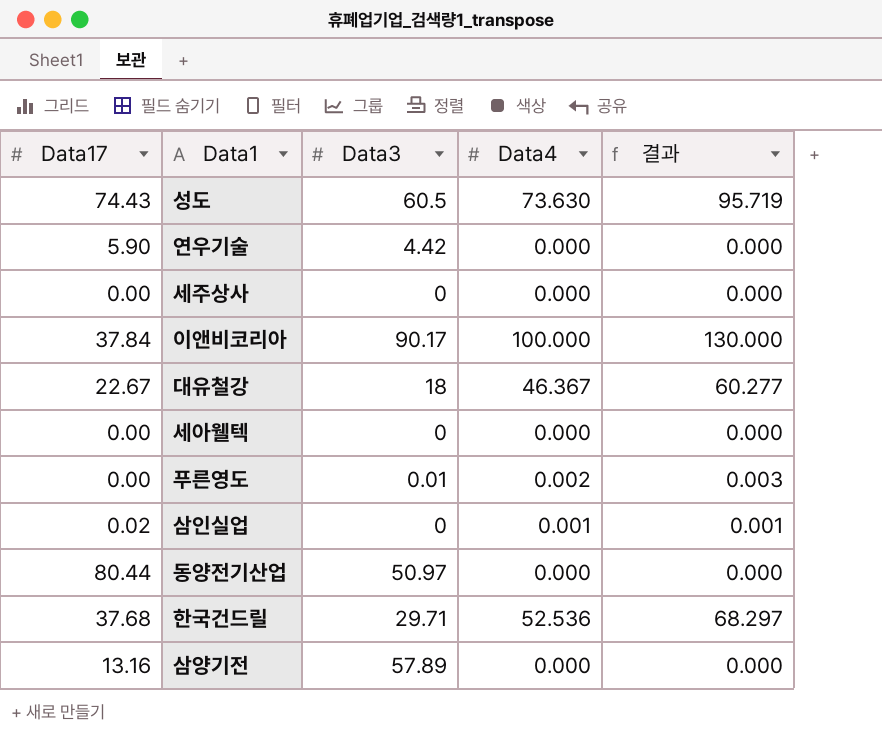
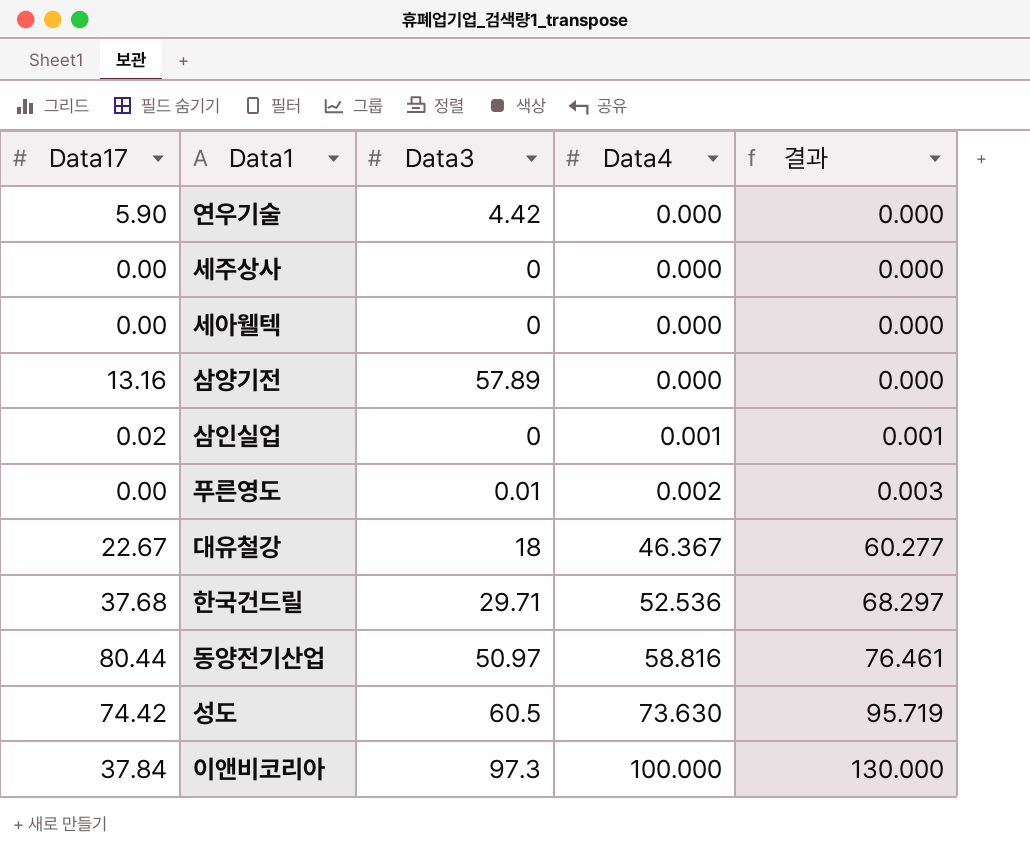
row order: none -> Data4 ascending
동양전기산업 | Data4: 0.000 -> 58.816
동양전기산업 | 결과: 0.000 -> 76.461
성도 | Data17: 74.43 -> 74.42
이앤비코리아 | Data3: 90.17 -> 97.3

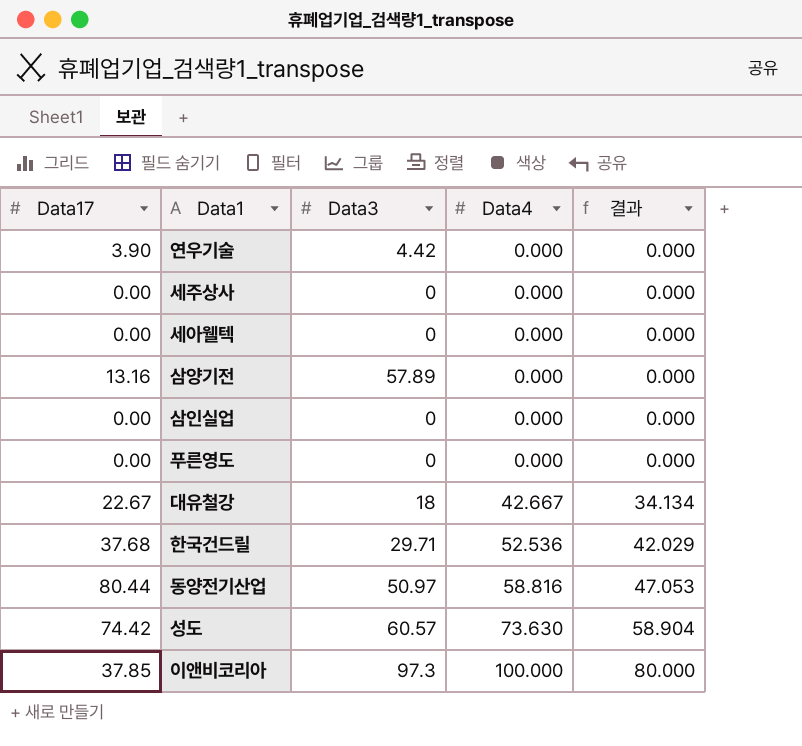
column 결과 | formula: [Data4] * 1.3 -> [Data4] * 0.8
연우기술 | Data17: 5.90 -> 3.90
삼인실업 | Data17: 0.02 -> 0.00
삼인실업 | Data4: 0.001 -> 0.000
푸른영도 | Data3: 0.01 -> 0
푸른영도 | Data4: 0.002 -> 0.000
대유철강 | Data4: 46.367 -> 42.667
성도 | Data3: 60.5 -> 60.57
이앤비코리아 | Data17: 37.84 -> 37.85

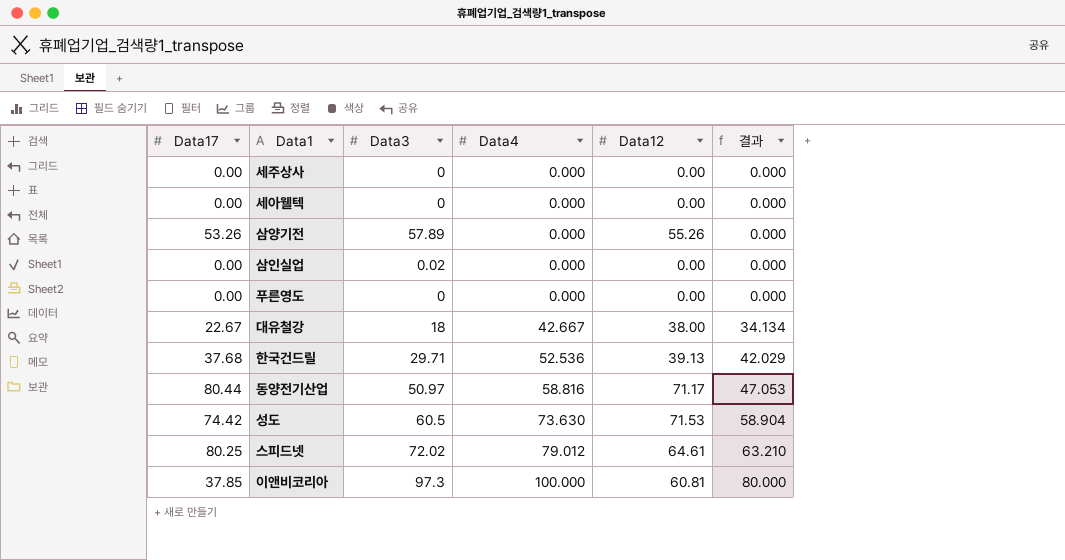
column Data12 | position: none -> 5
row 연우기술: 3.90 | 4.42 | 0.000 | 0.000 -> none
삼양기전 | Data17: 13.16 -> 53.26
삼인실업 | Data3: 0 -> 0.02
성도 | Data3: 60.57 -> 60.5
row 스피드넷: none -> 80.25 | 72.02 | 79.012 | 64.61 | 63.210

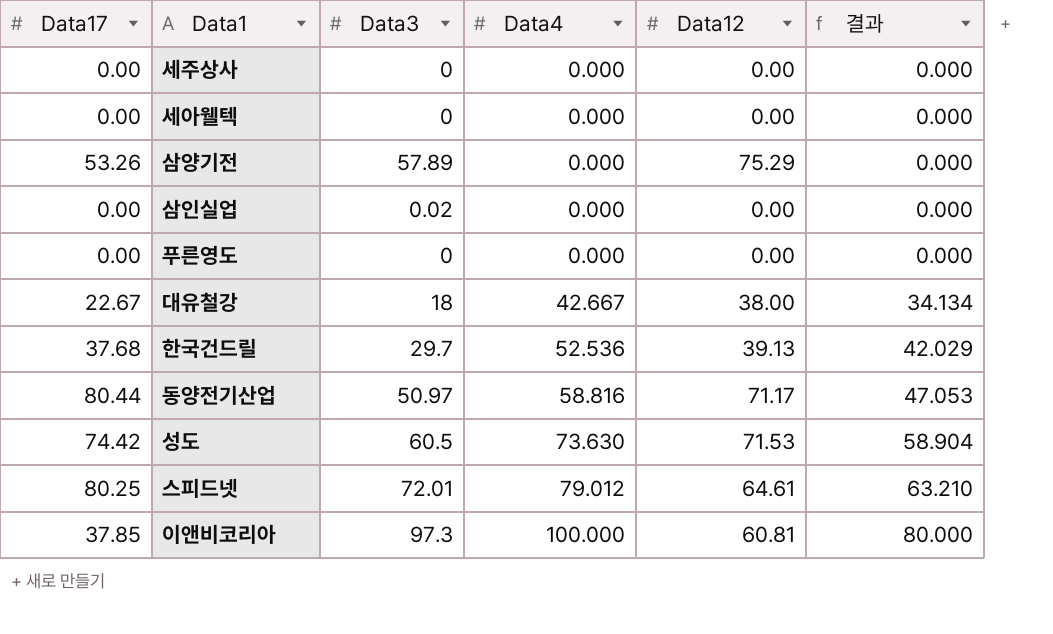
삼양기전 | Data12: 55.26 -> 75.29
한국건드릴 | Data3: 29.71 -> 29.7
스피드넷 | Data3: 72.02 -> 72.01

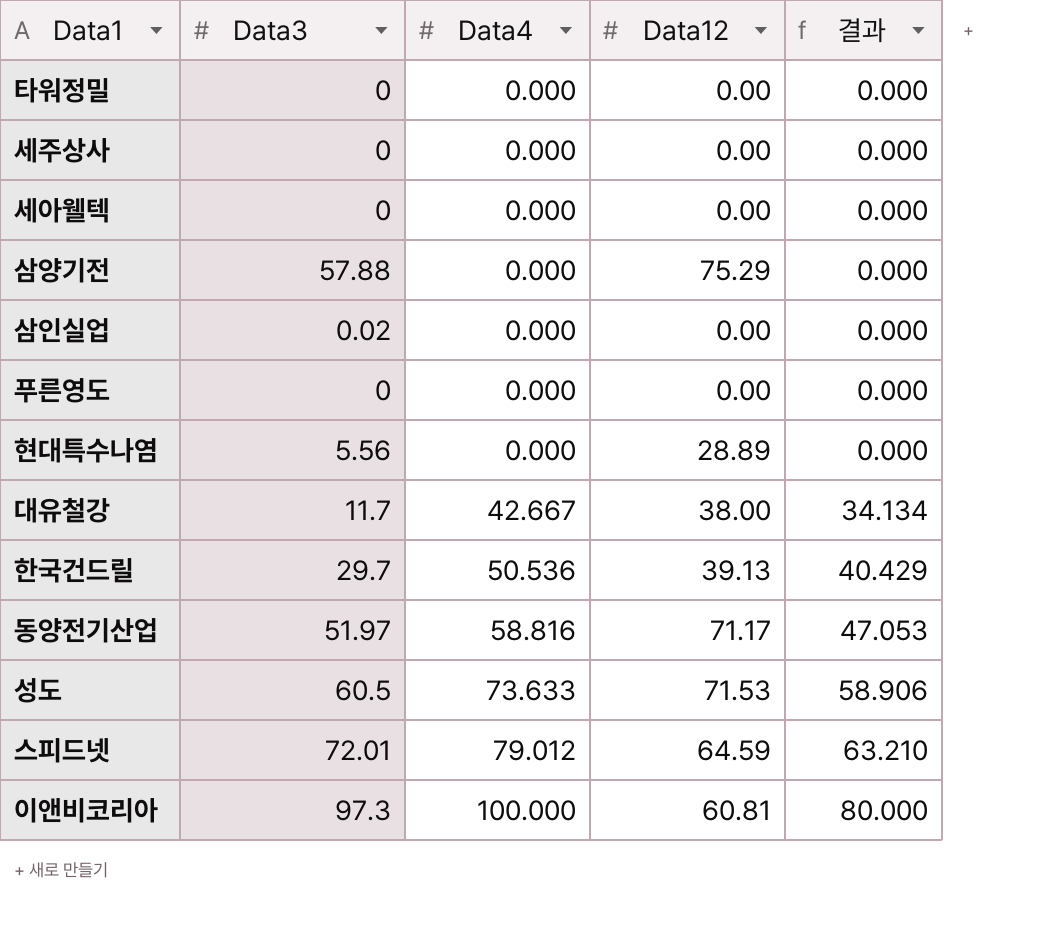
column Data17 | position: 1 -> none
row 타워정밀: none -> 0 | 0.000 | 0.00 | 0.000
삼양기전 | Data3: 57.89 -> 57.88
row 현대특수나염: none -> 5.56 | 0.000 | 28.89 | 0.000
대유철강 | Data3: 18 -> 11.7
한국건드릴 | Data4: 52.536 -> 50.536
한국건드릴 | 결과: 42.029 -> 40.429
동양전기산업 | Data3: 50.97 -> 51.97
성도 | Data4: 73.630 -> 73.633
성도 | 결과: 58.904 -> 58.906
스피드넷 | Data12: 64.61 -> 64.59

